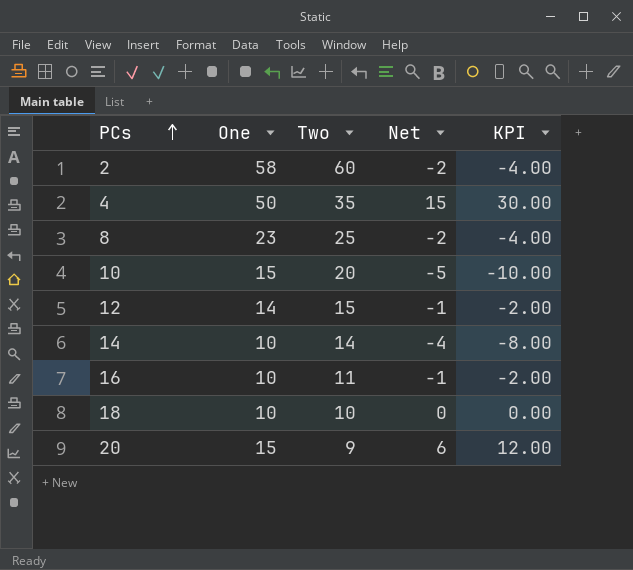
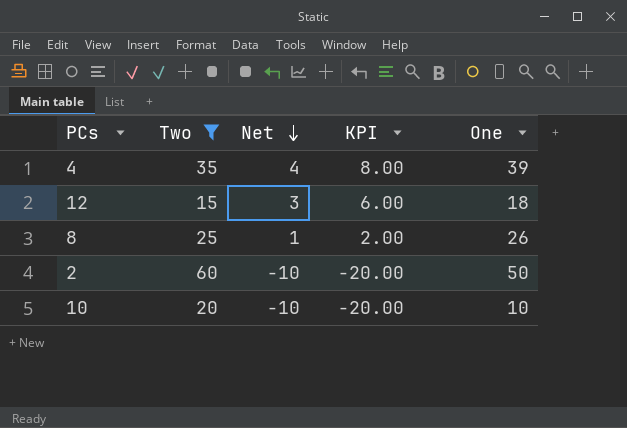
filter: none -> Two >= 15
row order: PCs ascending -> Net descending
column One | position: 2 -> 5
4 | Net: 15 -> 4
4 | KPI: 30.00 -> 8.00
4 | One: 50 -> 39
12 | Net: -1 -> 3
12 | KPI: -2.00 -> 6.00
12 | One: 14 -> 18
8 | Net: -2 -> 1
8 | KPI: -4.00 -> 2.00
8 | One: 23 -> 26
2 | Net: -2 -> -10
2 | KPI: -4.00 -> -20.00
2 | One: 58 -> 50
10 | Net: -5 -> -10
10 | KPI: -10.00 -> -20.00
10 | One: 15 -> 10

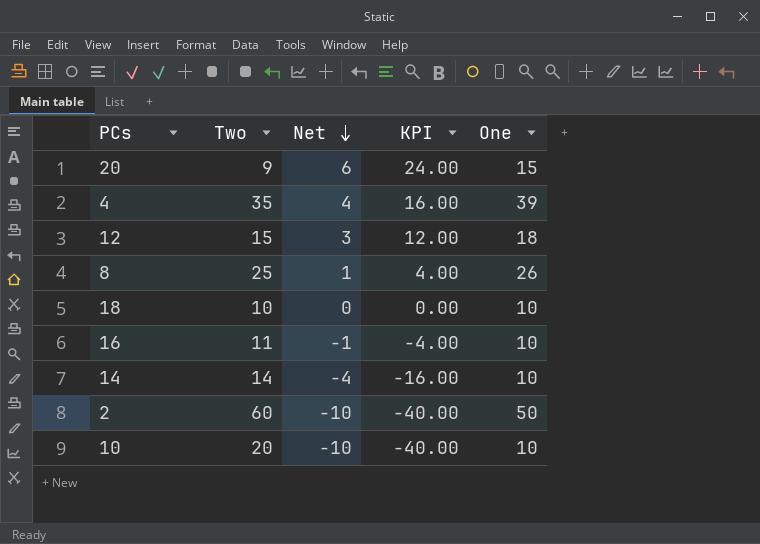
filter: Two >= 15 -> none
column KPI | formula: [Net] * 2 -> [Net] * 4

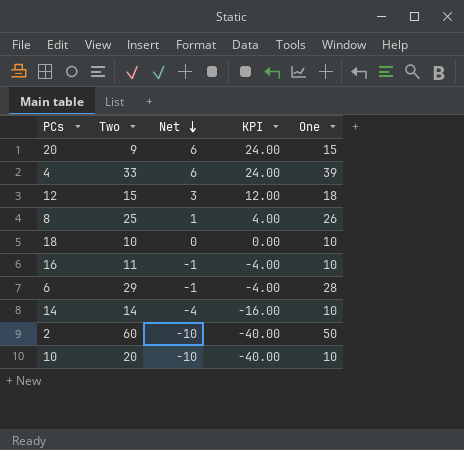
4 | Two: 35 -> 33
4 | Net: 4 -> 6
4 | KPI: 16.00 -> 24.00
row 6: none -> 29 | -1 | -4.00 | 28

